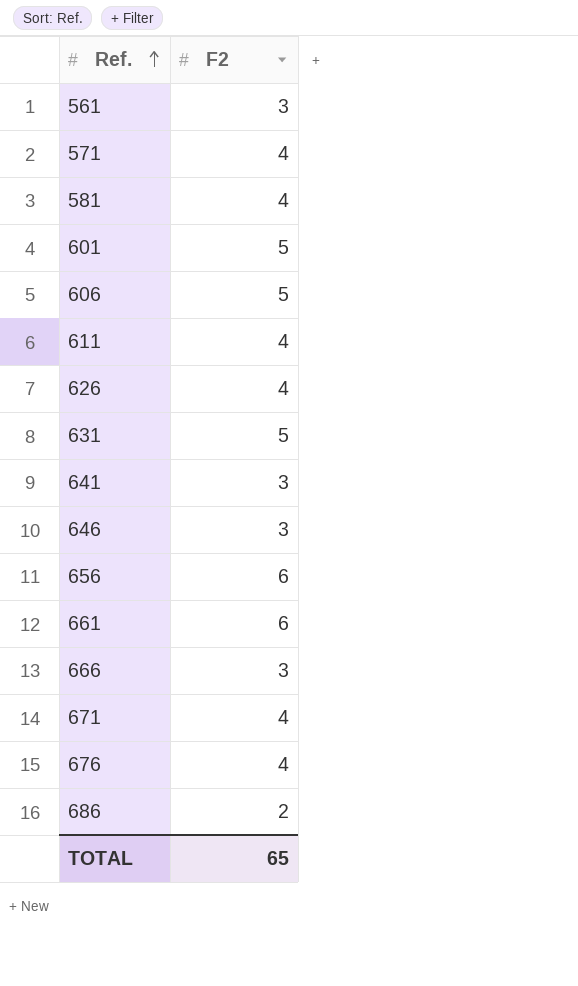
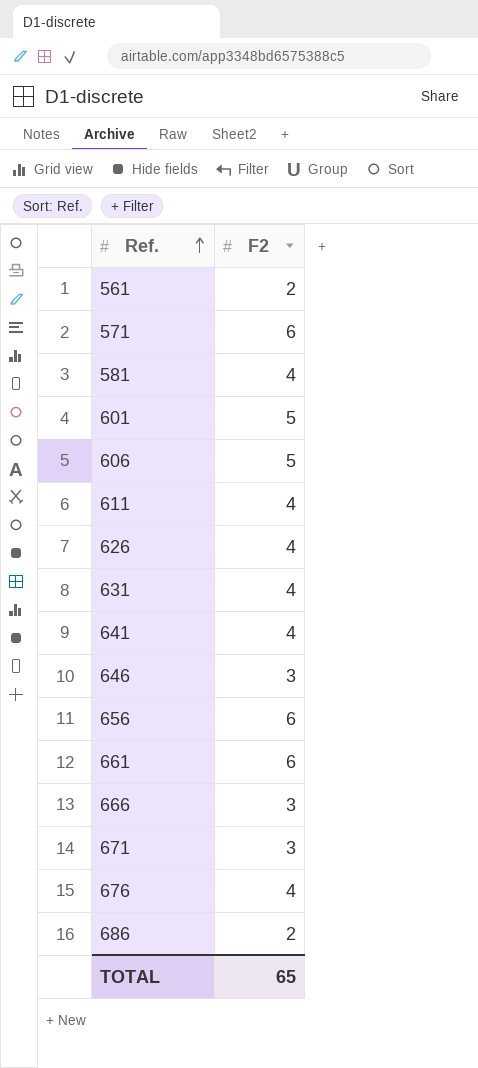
561 | F2: 3 -> 2
571 | F2: 4 -> 6
631 | F2: 5 -> 4
641 | F2: 3 -> 4
671 | F2: 4 -> 3

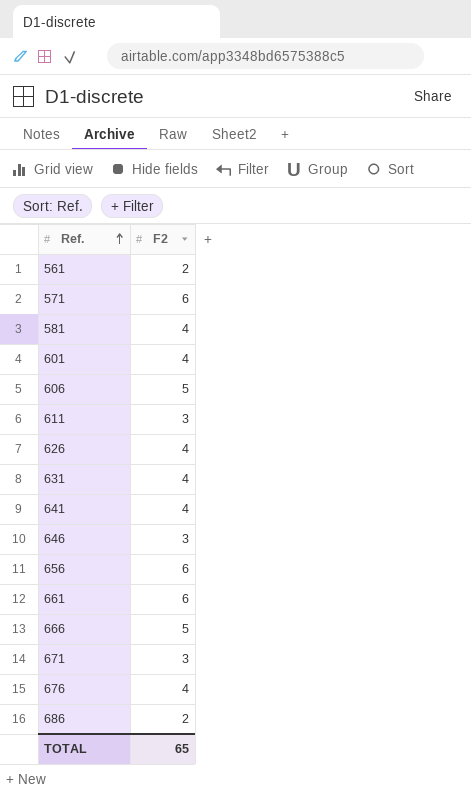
601 | F2: 5 -> 4
611 | F2: 4 -> 3
666 | F2: 3 -> 5

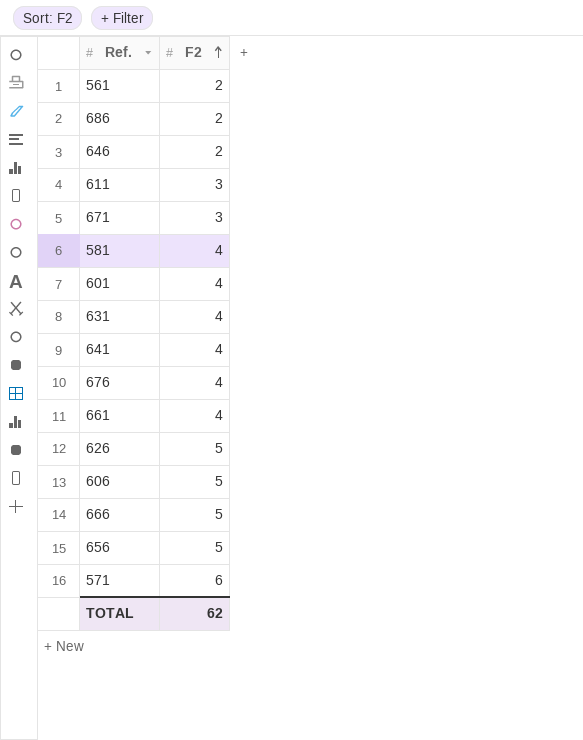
row order: Ref. ascending -> F2 ascending
646 | F2: 3 -> 2
661 | F2: 6 -> 4
626 | F2: 4 -> 5
656 | F2: 6 -> 5
TOTAL | F2: 65 -> 62

